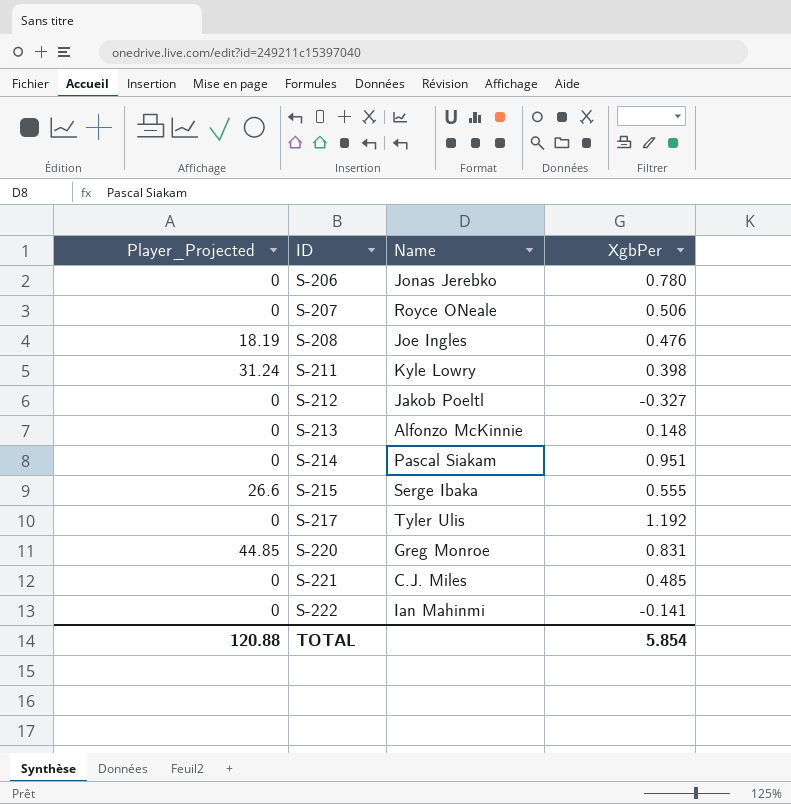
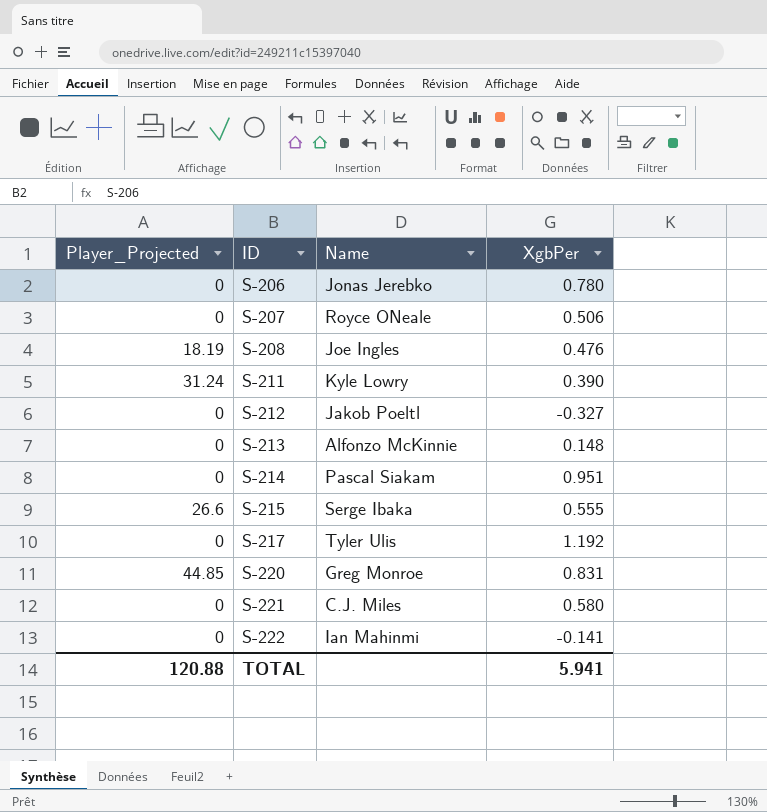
S-211 | XgbPer: 0.398 -> 0.390
S-221 | XgbPer: 0.485 -> 0.580
TOTAL | XgbPer: 5.854 -> 5.941

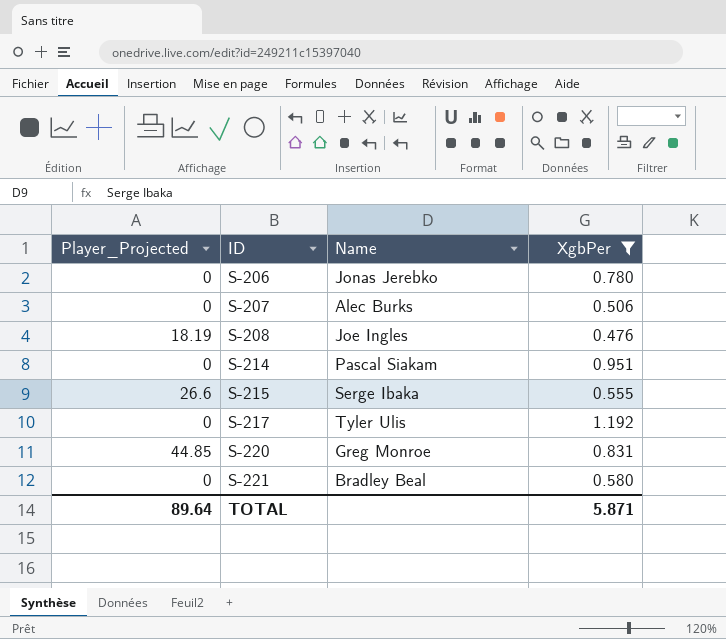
filter: none -> XgbPer >= 0.476
S-207 | Name: Royce ONeale -> Alec Burks
S-221 | Name: C.J. Miles -> Bradley Beal
TOTAL | Player_Projected: 120.88 -> 89.64
TOTAL | XgbPer: 5.941 -> 5.871

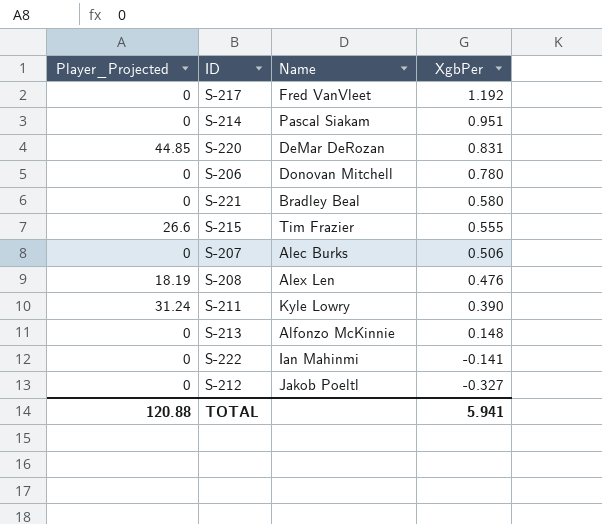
filter: XgbPer >= 0.476 -> none
row order: ID ascending -> XgbPer descending
S-217 | Name: Tyler Ulis -> Fred VanVleet
S-220 | Name: Greg Monroe -> DeMar DeRozan
S-206 | Name: Jonas Jerebko -> Donovan Mitchell
S-215 | Name: Serge Ibaka -> Tim Frazier
S-208 | Name: Joe Ingles -> Alex Len
TOTAL | Player_Projected: 89.64 -> 120.88
TOTAL | XgbPer: 5.871 -> 5.941

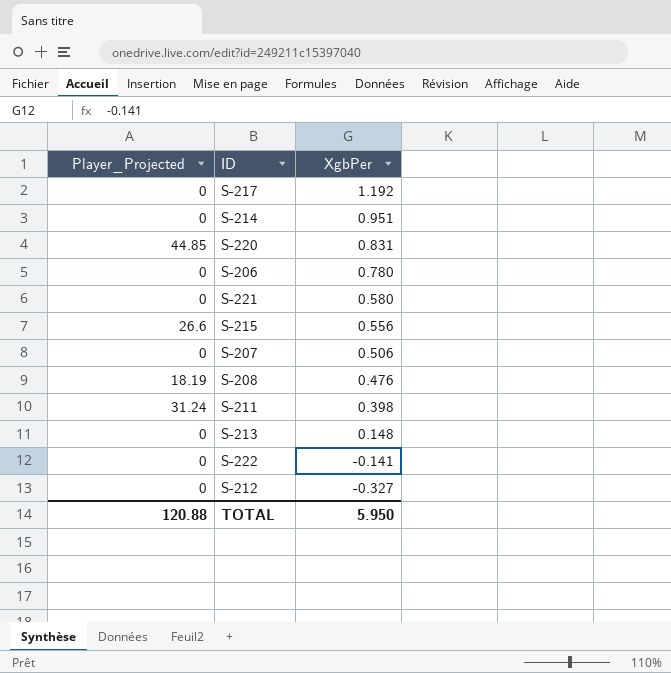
column Name | position: 3 -> none
S-215 | XgbPer: 0.555 -> 0.556
S-211 | XgbPer: 0.390 -> 0.398
TOTAL | XgbPer: 5.941 -> 5.950

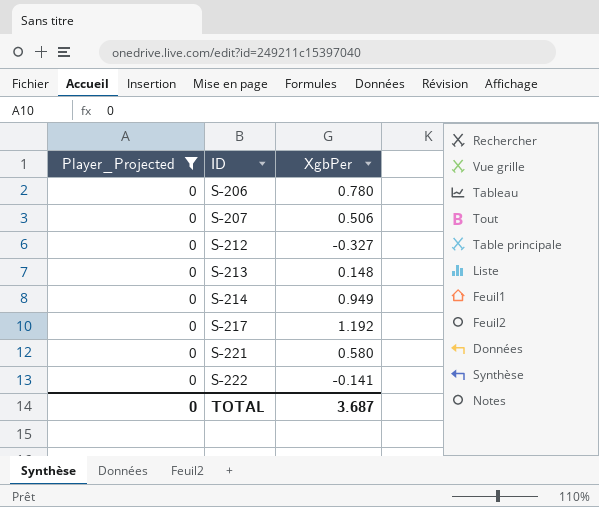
filter: none -> Player_Projected = 0
row order: XgbPer descending -> ID ascending
S-214 | XgbPer: 0.951 -> 0.949
TOTAL | Player_Projected: 120.88 -> 0
TOTAL | XgbPer: 5.950 -> 3.687

